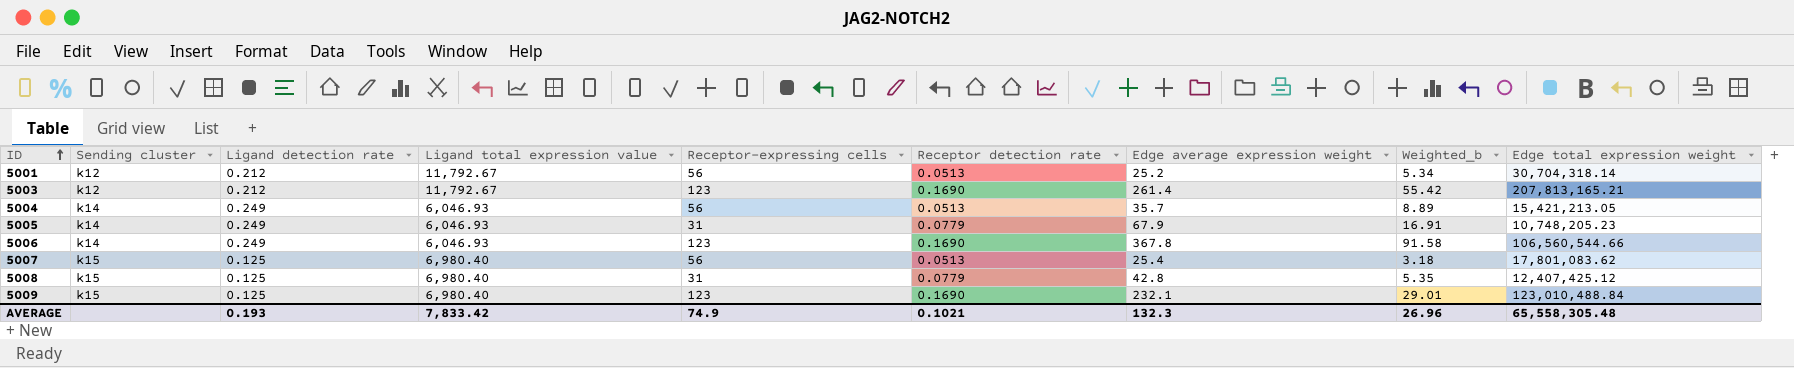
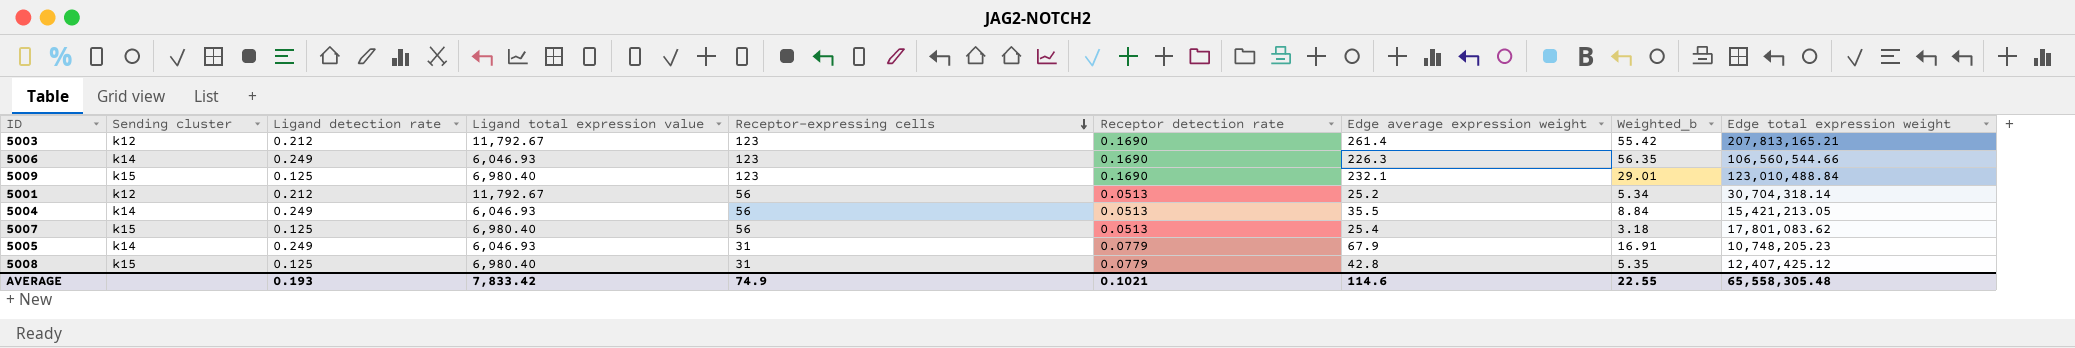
row order: ID ascending -> Receptor-expressing cells descending
5006 | Edge average expression weight: 367.8 -> 226.3
5006 | Weighted_b: 91.58 -> 56.35
5004 | Edge average expression weight: 35.7 -> 35.5
5004 | Weighted_b: 8.89 -> 8.84
AVERAGE | Edge average expression weight: 132.3 -> 114.6
AVERAGE | Weighted_b: 26.96 -> 22.55

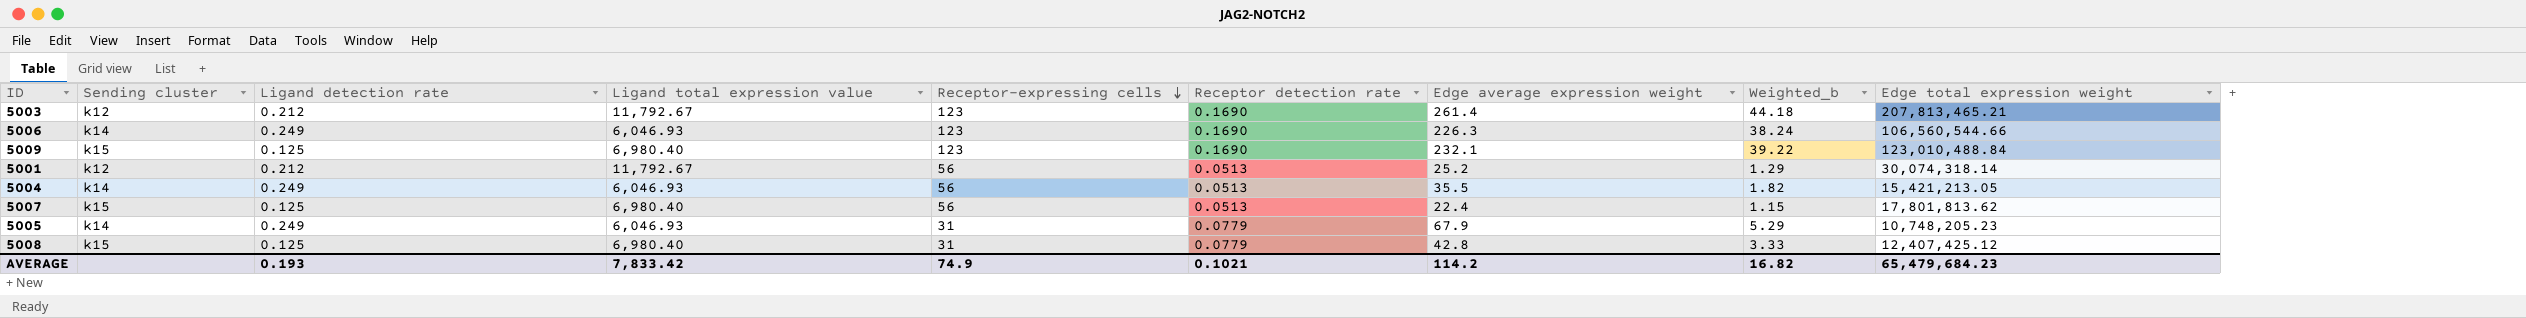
column Weighted_b | formula: [Ligand detection rate] * [Edge average expression weight] -> [Receptor detection rate] * [Edge average expression weight]
5003 | Edge total expression weight: 207,813,165.21 -> 207,813,465.21
5001 | Edge total expression weight: 30,704,318.14 -> 30,074,318.14
5007 | Edge average expression weight: 25.4 -> 22.4
5007 | Edge total expression weight: 17,801,083.62 -> 17,801,813.62
AVERAGE | Edge average expression weight: 114.6 -> 114.2
AVERAGE | Weighted_b: 22.55 -> 16.82
AVERAGE | Edge total expression weight: 65,558,305.48 -> 65,479,684.23

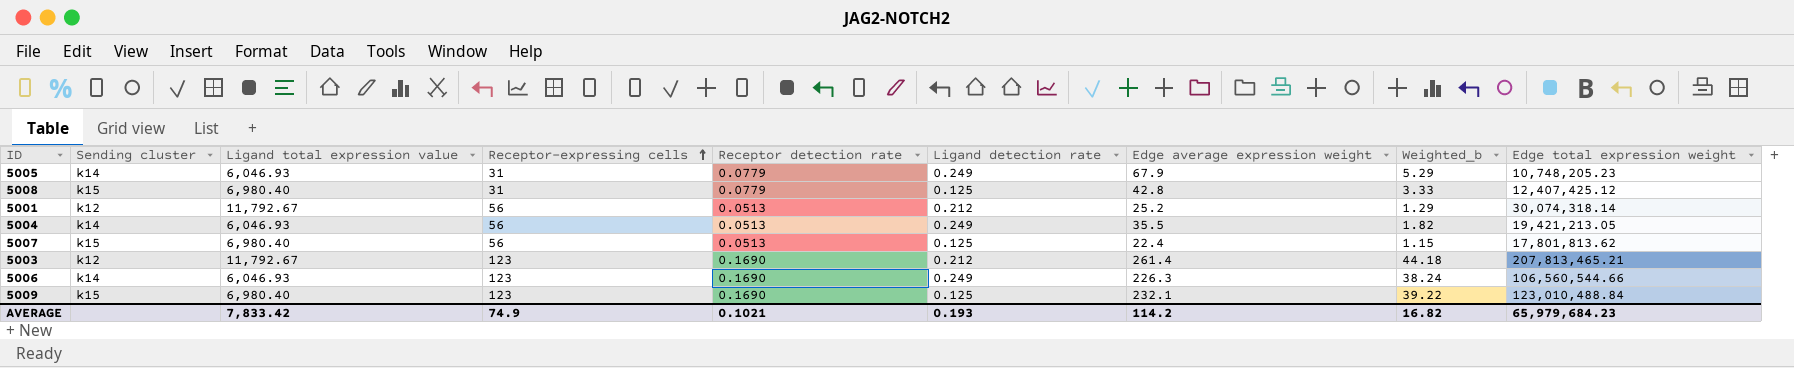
row order: Receptor-expressing cells descending -> Receptor-expressing cells ascending
column Ligand detection rate | position: 3 -> 6
5004 | Edge total expression weight: 15,421,213.05 -> 19,421,213.05
AVERAGE | Edge total expression weight: 65,479,684.23 -> 65,979,684.23

